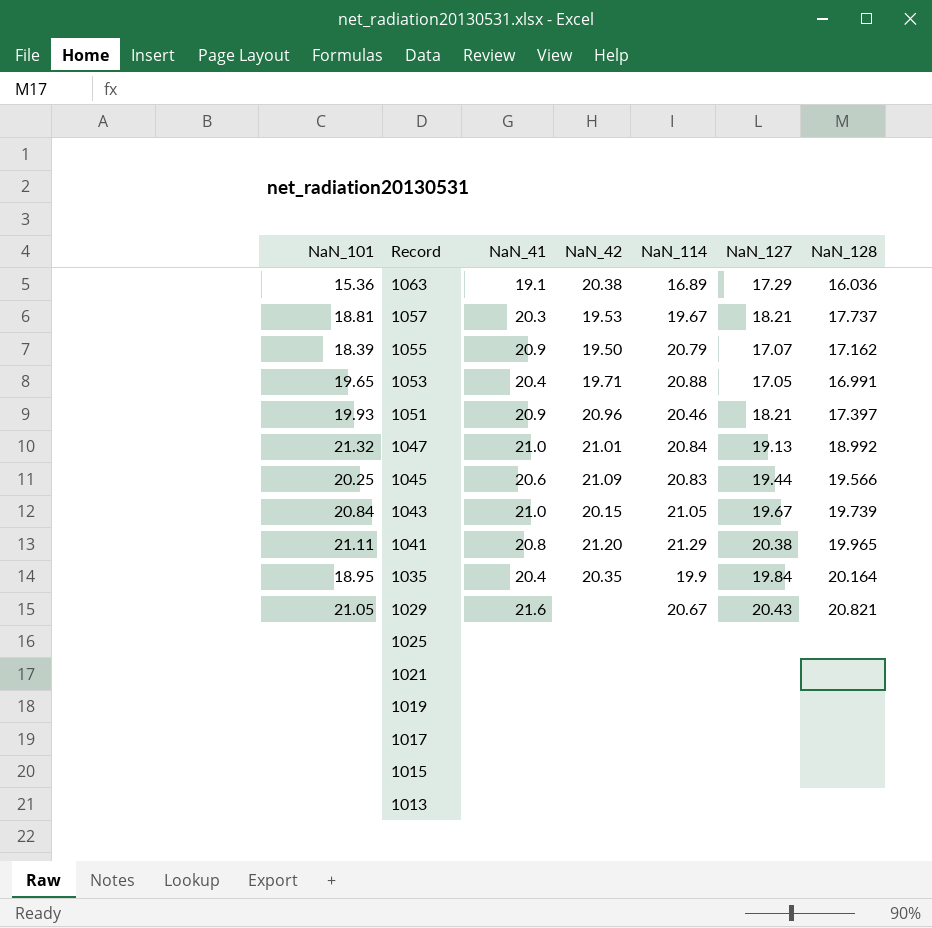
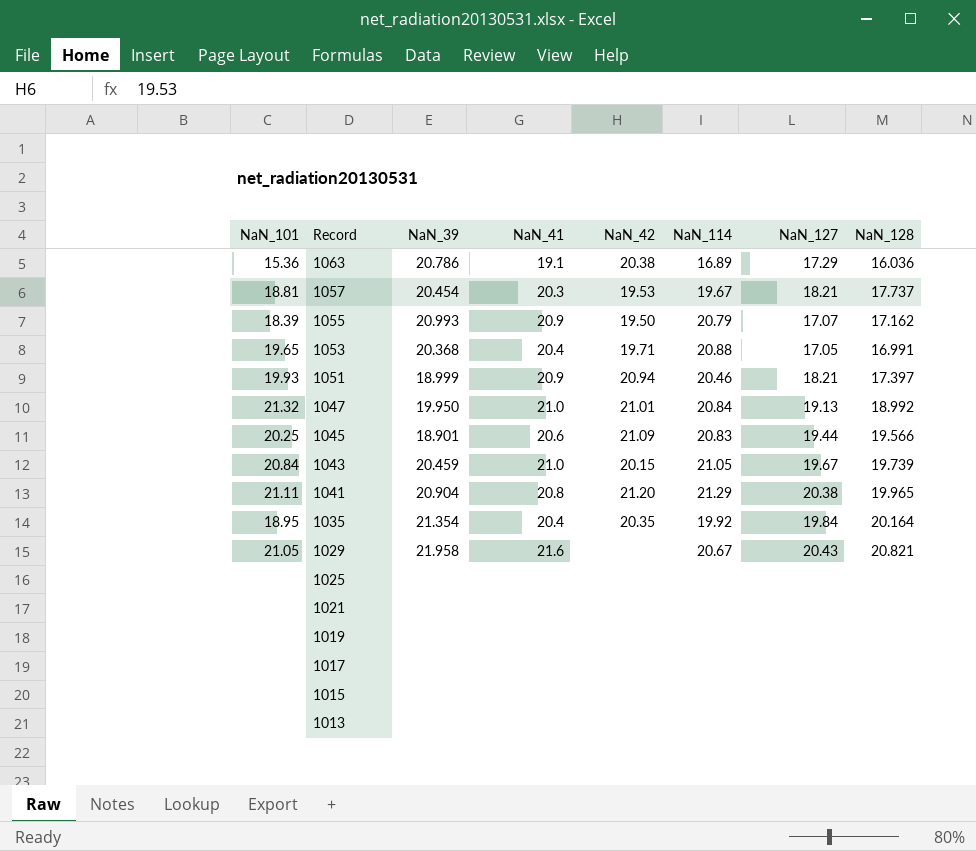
column NaN_39 | position: none -> 3
1051 | NaN_42: 20.96 -> 20.94
1035 | NaN_114: 19.9 -> 19.92

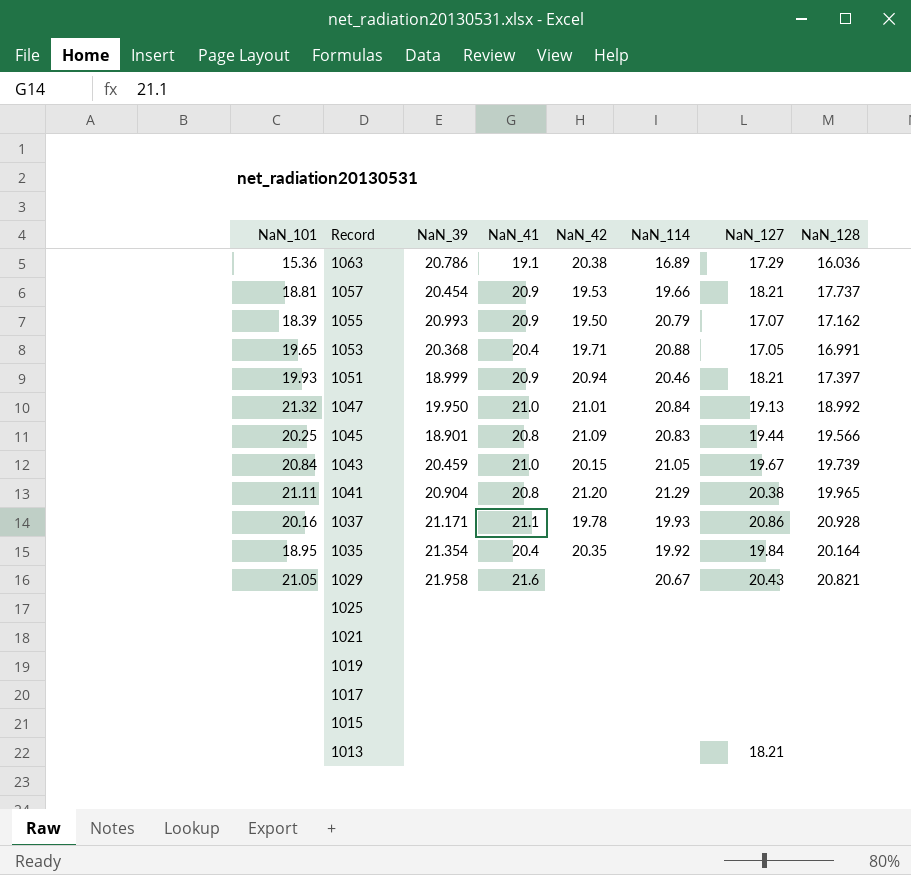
1057 | NaN_41: 20.3 -> 20.9
1057 | NaN_114: 19.67 -> 19.66
1045 | NaN_41: 20.6 -> 20.8
row 1037: none -> 20.16 | 21.171 | 21.1 | 19.78 | 19.93 | 20.86 | 20.928
1013 | NaN_127: none -> 18.21

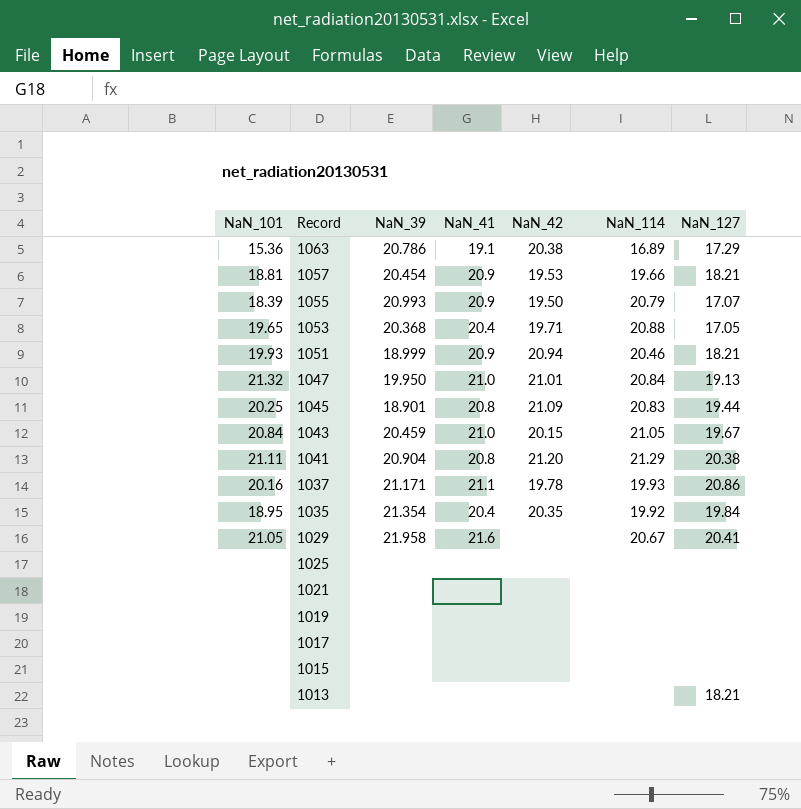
column NaN_128 | position: 8 -> none
1029 | NaN_127: 20.43 -> 20.41

